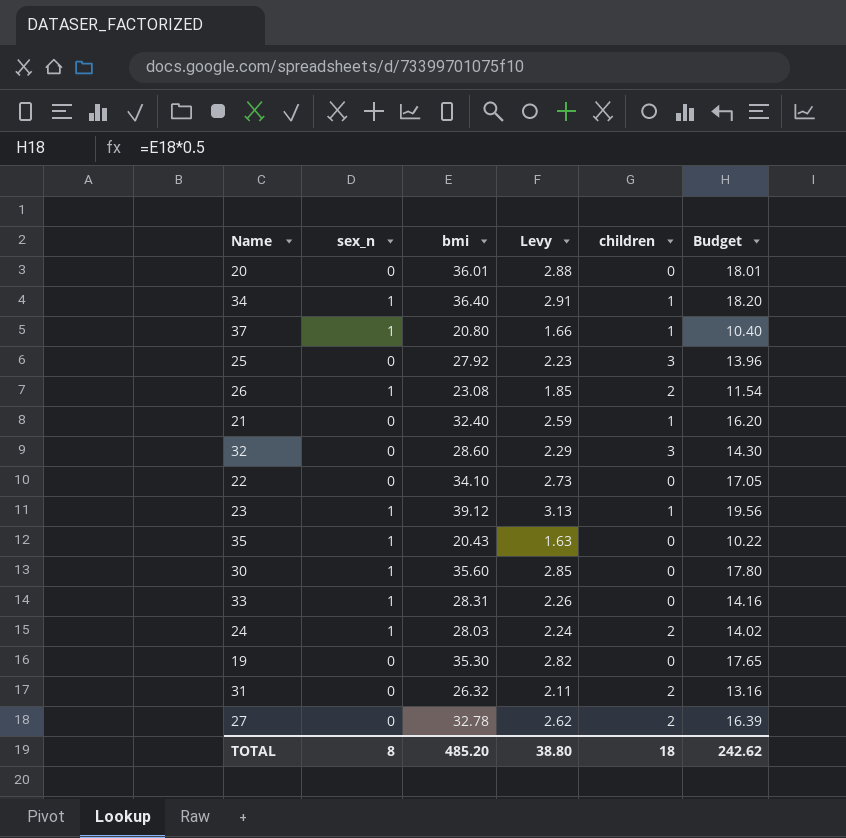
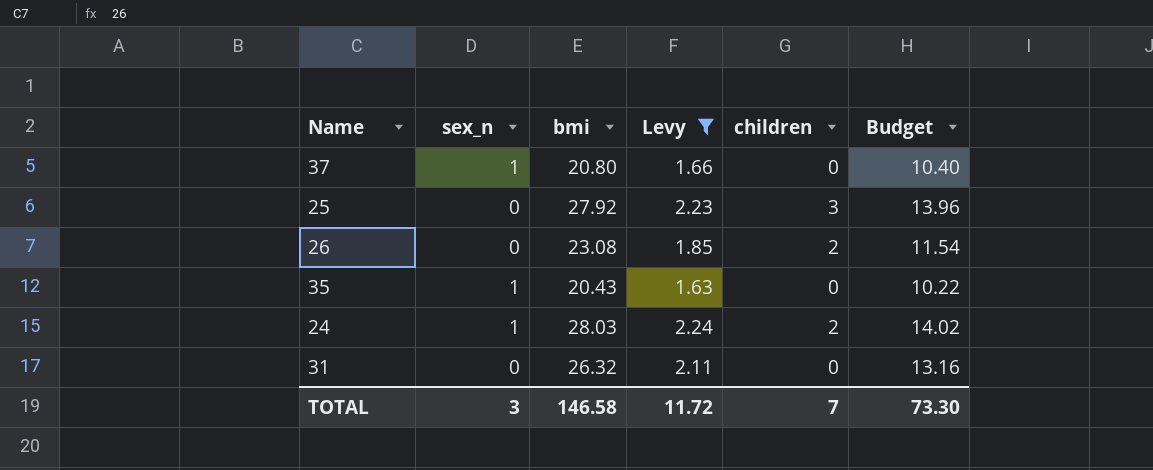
filter: none -> Levy <= 2.24
37 | children: 1 -> 0
26 | sex_n: 1 -> 0
31 | children: 2 -> 0
TOTAL | sex_n: 8 -> 3
TOTAL | bmi: 485.20 -> 146.58
TOTAL | Levy: 38.80 -> 11.72
TOTAL | children: 18 -> 7
TOTAL | Budget: 242.62 -> 73.30

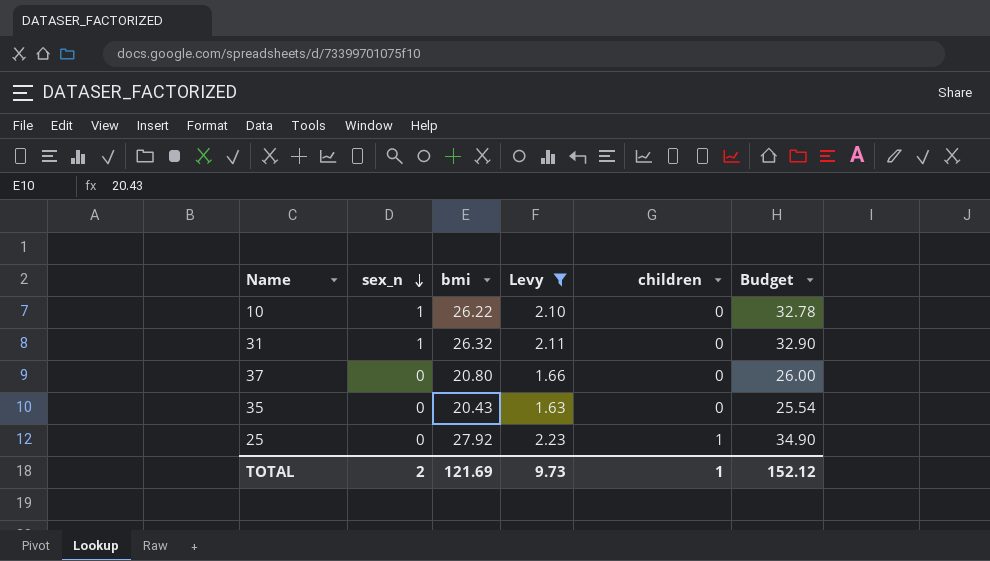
row order: none -> sex_n descending
column Budget | formula: [bmi] * 0.5 -> [bmi] * 1.25
row 26: 0 | 23.08 | 1.85 | 2 | 11.54 -> none
row 24: 1 | 28.03 | 2.24 | 2 | 14.02 -> none
row 10: none -> 1 | 26.22 | 2.10 | 0 | 32.78
31 | sex_n: 0 -> 1
37 | sex_n: 1 -> 0
35 | sex_n: 1 -> 0
25 | children: 3 -> 1
TOTAL | sex_n: 3 -> 2
TOTAL | bmi: 146.58 -> 121.69
TOTAL | Levy: 11.72 -> 9.73
TOTAL | children: 7 -> 1
TOTAL | Budget: 73.30 -> 152.12

